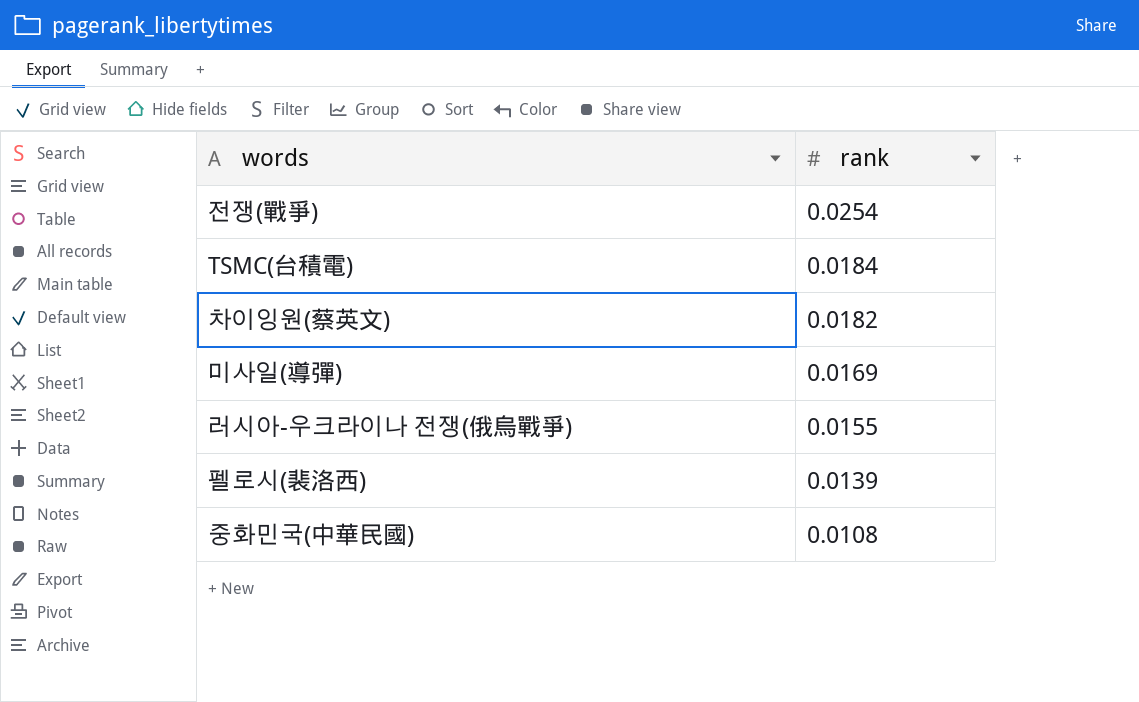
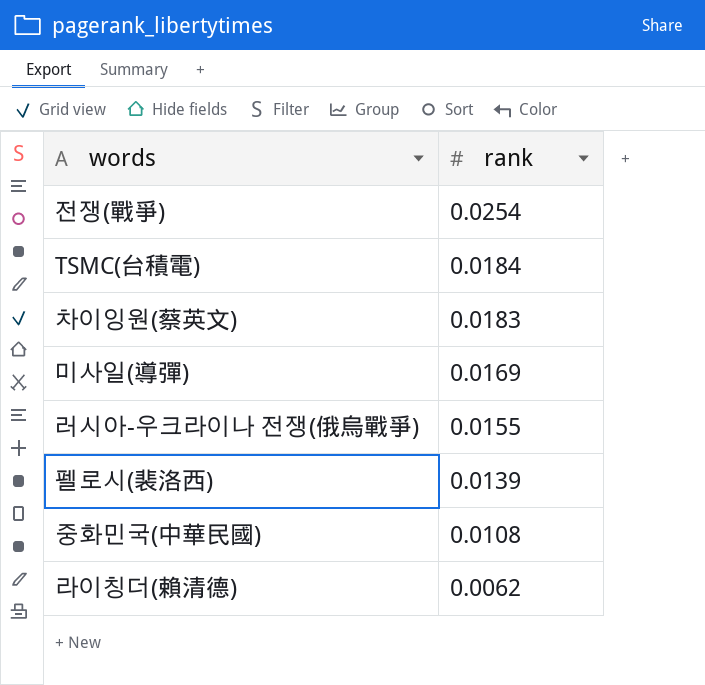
차이잉원(蔡英文) | rank: 0.0182 -> 0.0183
row 라이칭더(賴清德): none -> 0.0062

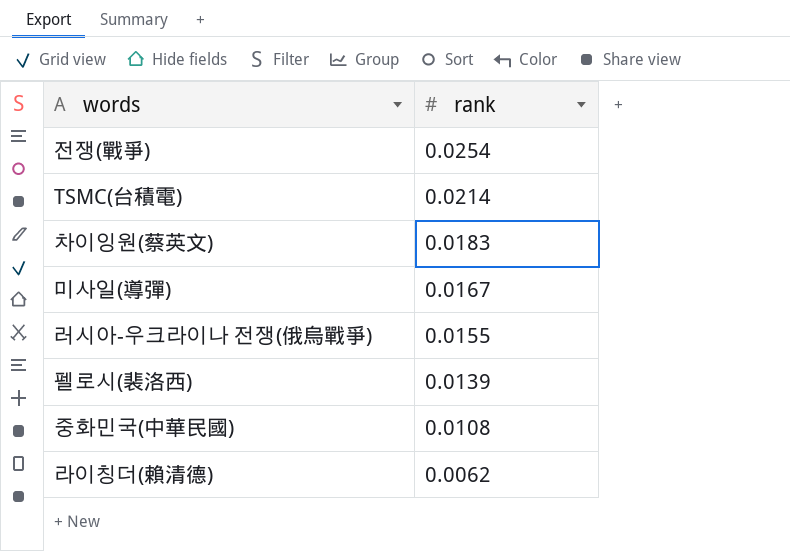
TSMC(台積電) | rank: 0.0184 -> 0.0214
미사일(導彈) | rank: 0.0169 -> 0.0167

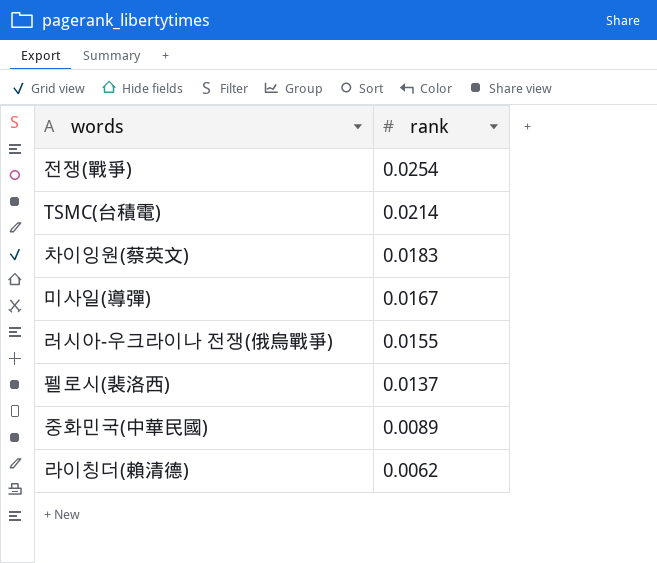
펠로시(裴洛西) | rank: 0.0139 -> 0.0137
중화민국(中華民國) | rank: 0.0108 -> 0.0089

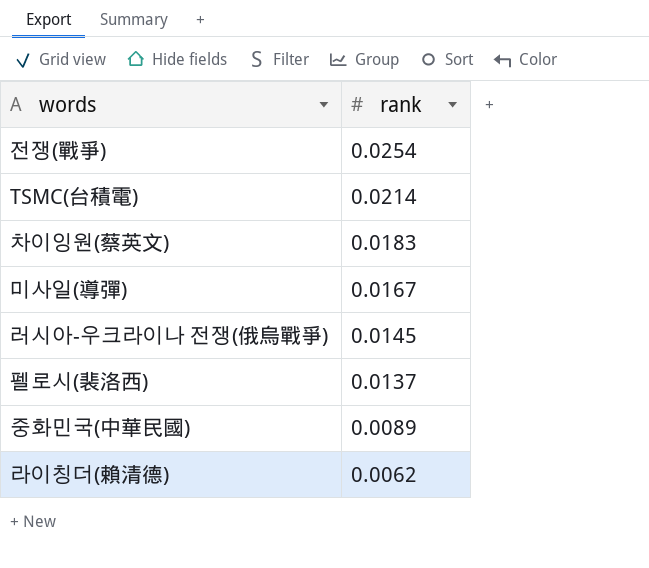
러시아-우크라이나 전쟁(俄烏戰爭) | rank: 0.0155 -> 0.0145

